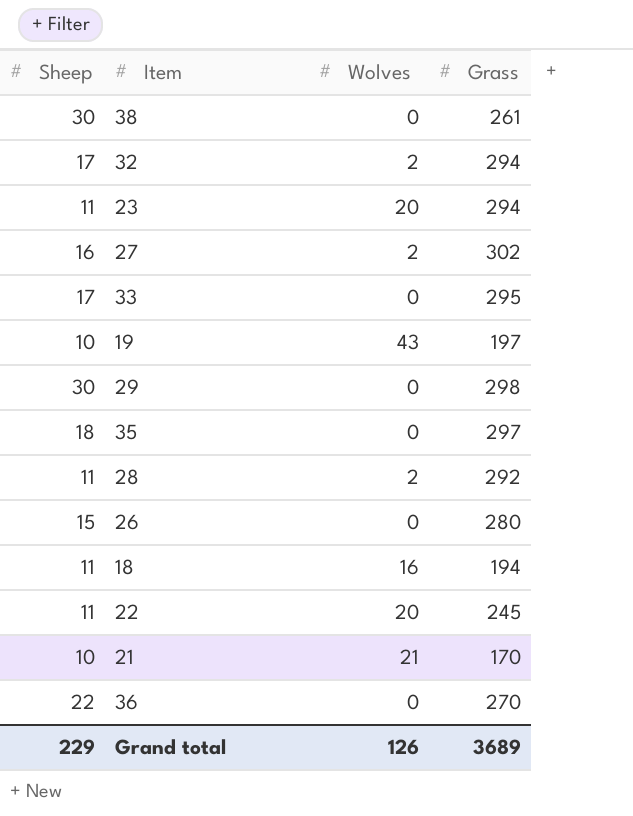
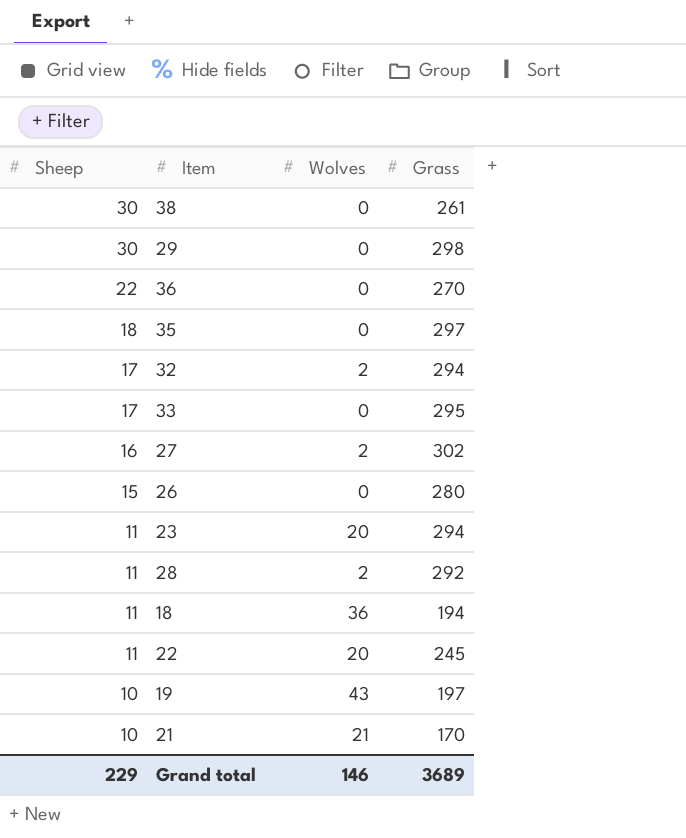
row order: none -> Sheep descending
18 | Wolves: 16 -> 36
Grand total | Wolves: 126 -> 146

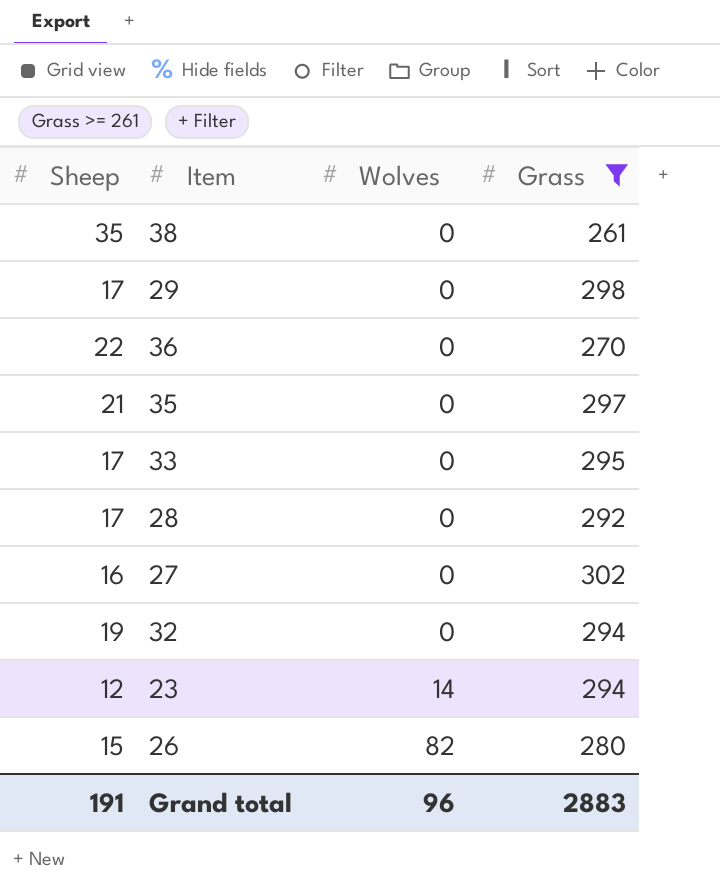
filter: none -> Grass >= 261
row order: Sheep descending -> Wolves ascending
38 | Sheep: 30 -> 35
29 | Sheep: 30 -> 17
35 | Sheep: 18 -> 21
28 | Sheep: 11 -> 17
28 | Wolves: 2 -> 0
27 | Wolves: 2 -> 0
32 | Sheep: 17 -> 19
32 | Wolves: 2 -> 0
23 | Sheep: 11 -> 12
23 | Wolves: 20 -> 14
26 | Wolves: 0 -> 82
Grand total | Sheep: 229 -> 191
Grand total | Wolves: 146 -> 96
Grand total | Grass: 3689 -> 2883

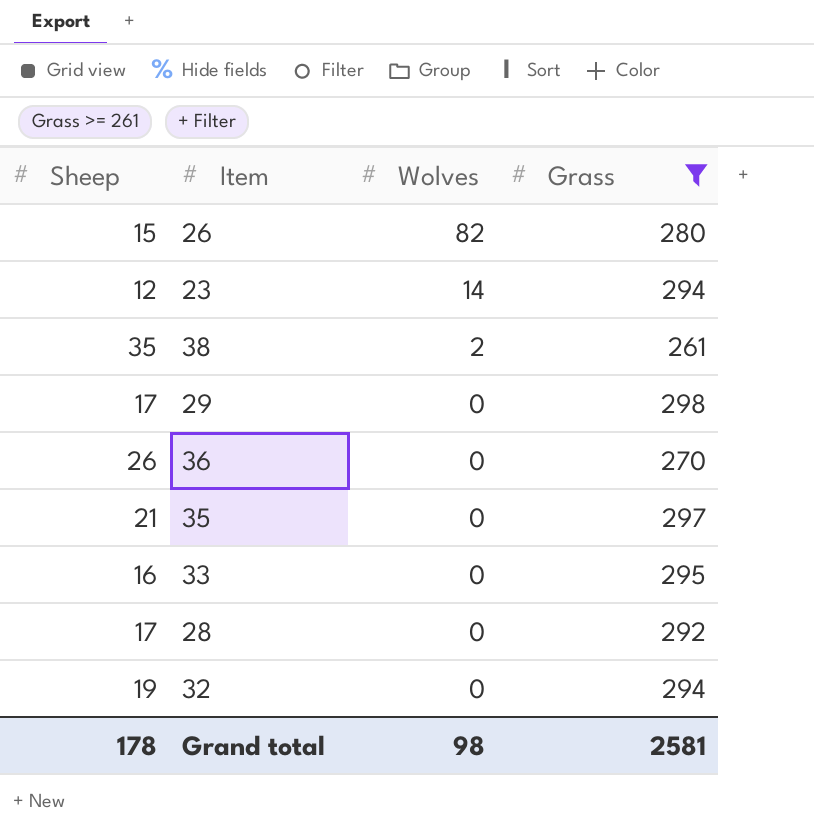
row order: Wolves ascending -> Wolves descending
row 27: 16 | 0 | 302 -> none
38 | Wolves: 0 -> 2
36 | Sheep: 22 -> 26
33 | Sheep: 17 -> 16
Grand total | Sheep: 191 -> 178
Grand total | Wolves: 96 -> 98
Grand total | Grass: 2883 -> 2581

